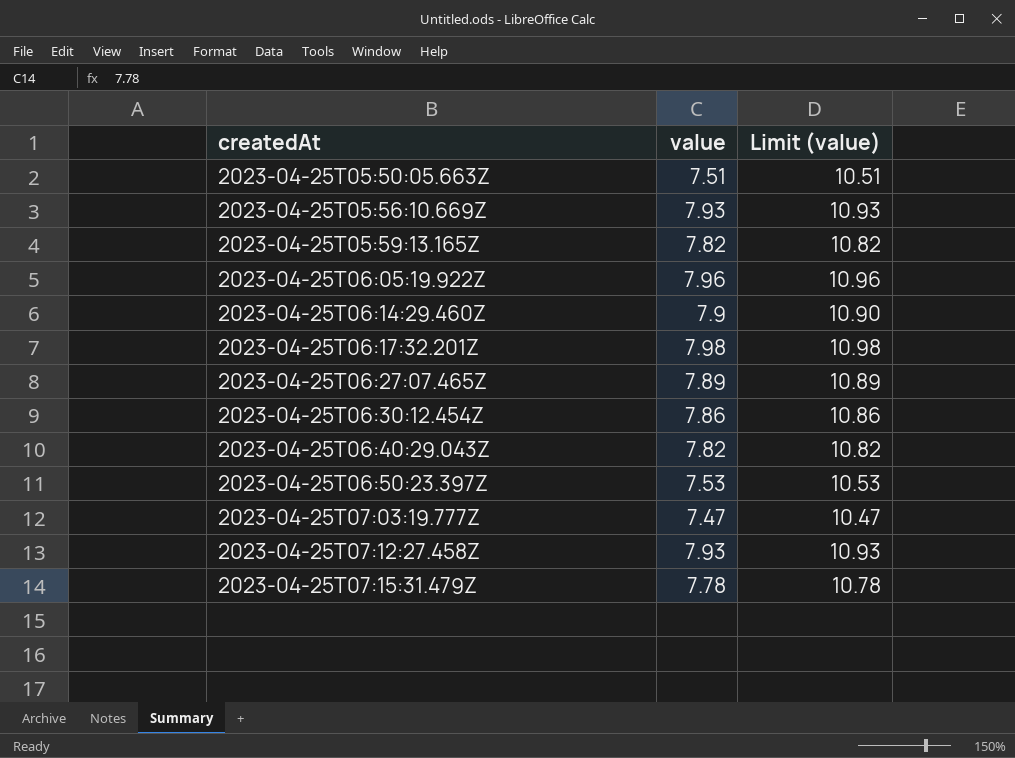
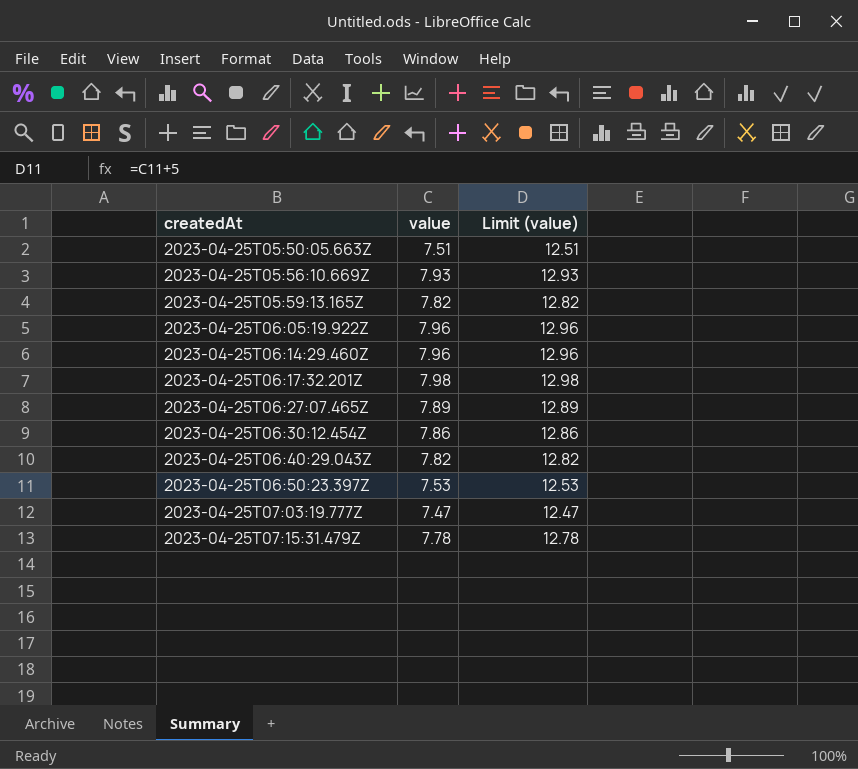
column Limit (value) | formula: [value] + 3 -> [value] + 5
row 2023-04-25T07:12:27.458Z: 7.93 | 10.93 -> none
2023-04-25T06:14:29.460Z | value: 7.9 -> 7.96

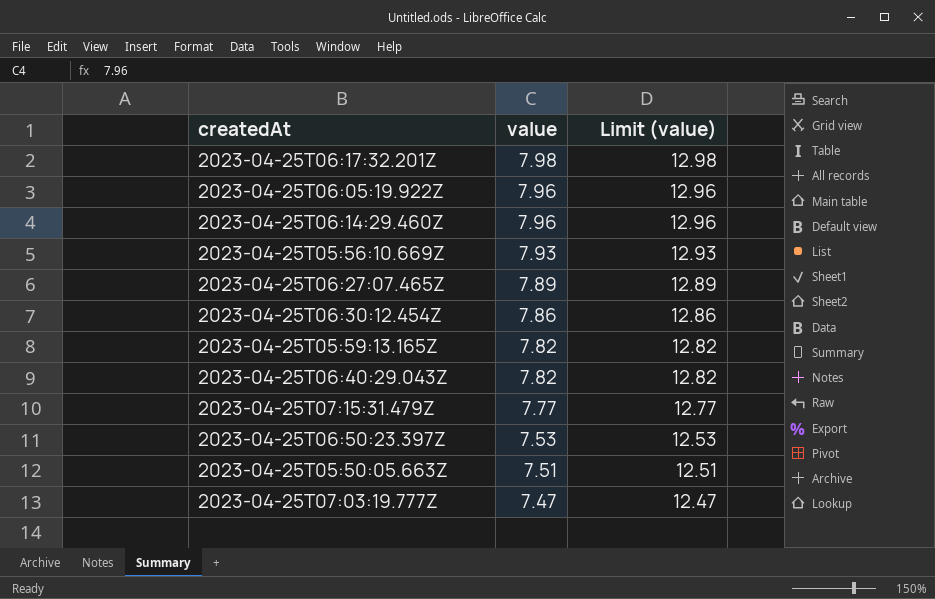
row order: createdAt ascending -> value descending
2023-04-25T07:15:31.479Z | value: 7.78 -> 7.77
2023-04-25T07:15:31.479Z | Limit (value): 12.78 -> 12.77

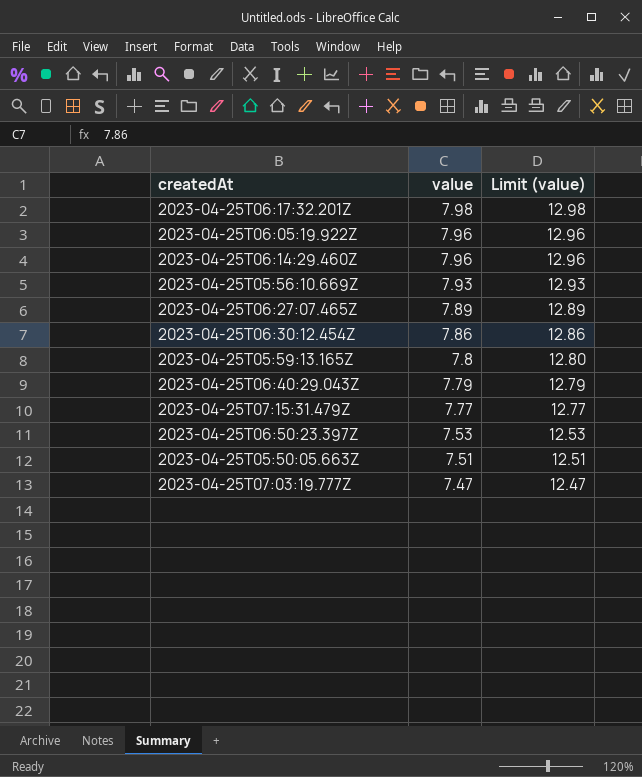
2023-04-25T05:59:13.165Z | value: 7.82 -> 7.8
2023-04-25T05:59:13.165Z | Limit (value): 12.82 -> 12.80
2023-04-25T06:40:29.043Z | value: 7.82 -> 7.79
2023-04-25T06:40:29.043Z | Limit (value): 12.82 -> 12.79

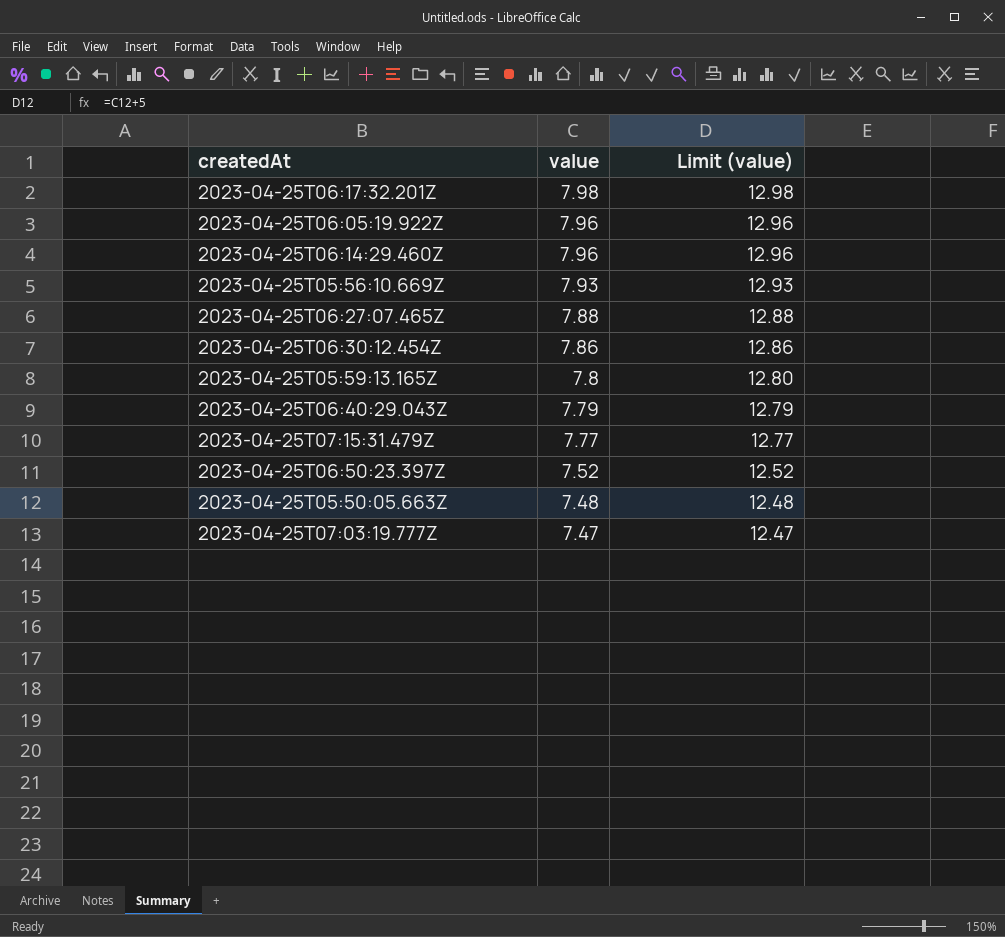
2023-04-25T06:27:07.465Z | value: 7.89 -> 7.88
2023-04-25T06:27:07.465Z | Limit (value): 12.89 -> 12.88
2023-04-25T06:50:23.397Z | value: 7.53 -> 7.52
2023-04-25T06:50:23.397Z | Limit (value): 12.53 -> 12.52
2023-04-25T05:50:05.663Z | value: 7.51 -> 7.48
2023-04-25T05:50:05.663Z | Limit (value): 12.51 -> 12.48

